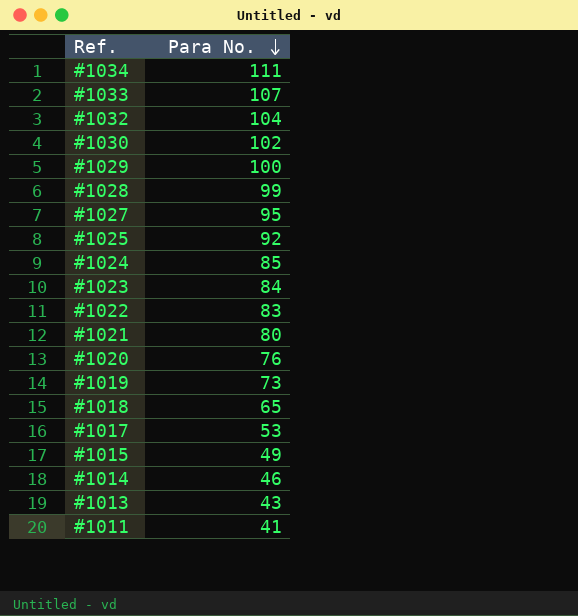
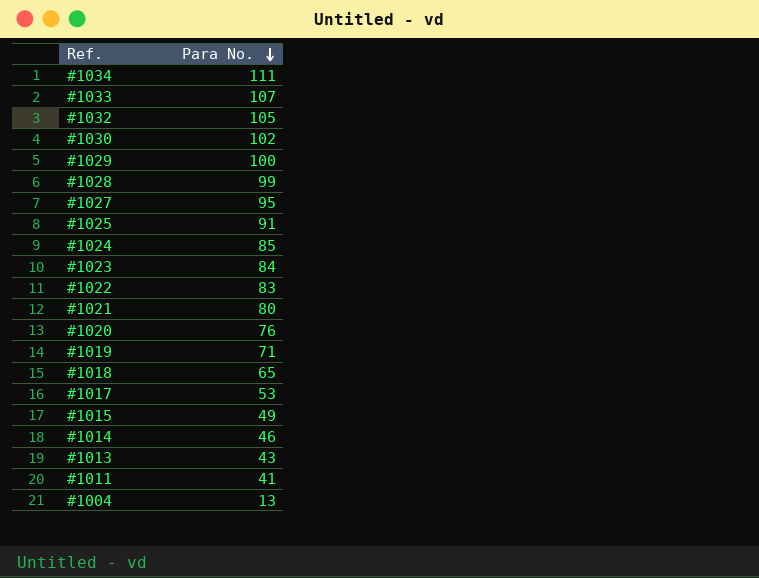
#1032 | Para No.: 104 -> 105
#1025 | Para No.: 92 -> 91
#1019 | Para No.: 73 -> 71
row #1004: none -> 13

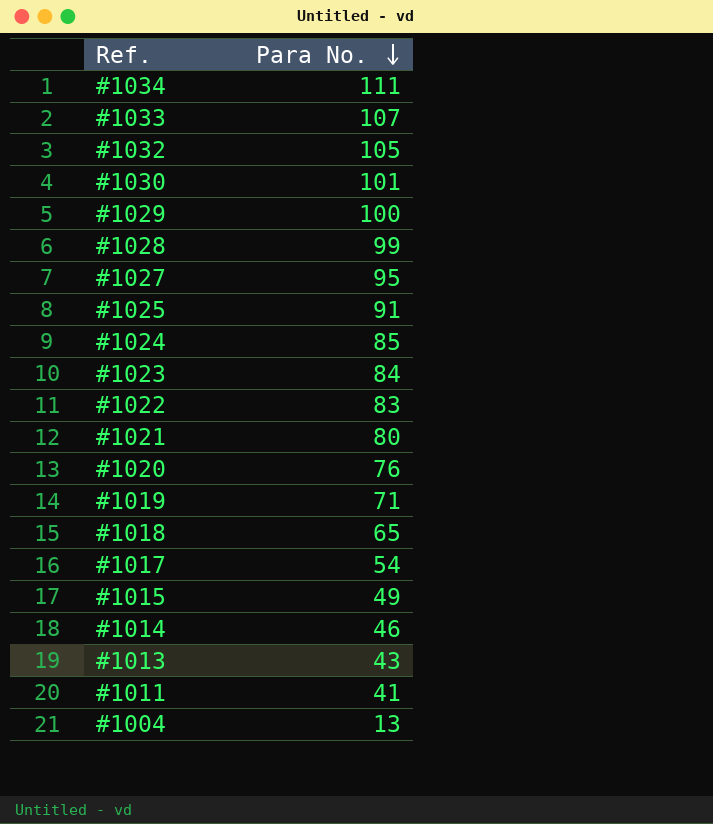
#1030 | Para No.: 102 -> 101
#1017 | Para No.: 53 -> 54

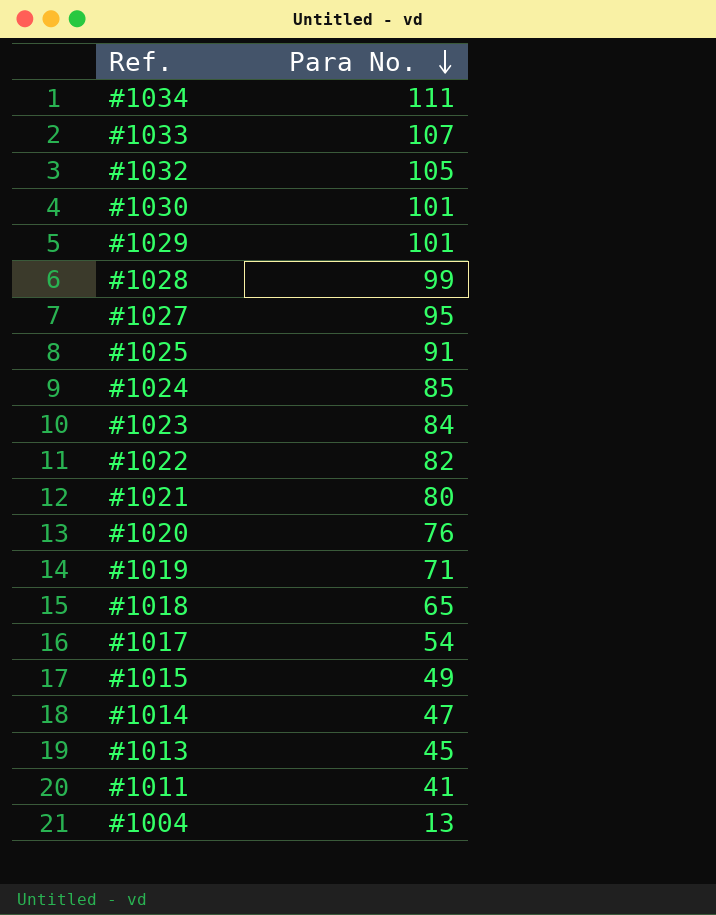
#1029 | Para No.: 100 -> 101
#1022 | Para No.: 83 -> 82
#1014 | Para No.: 46 -> 47
#1013 | Para No.: 43 -> 45

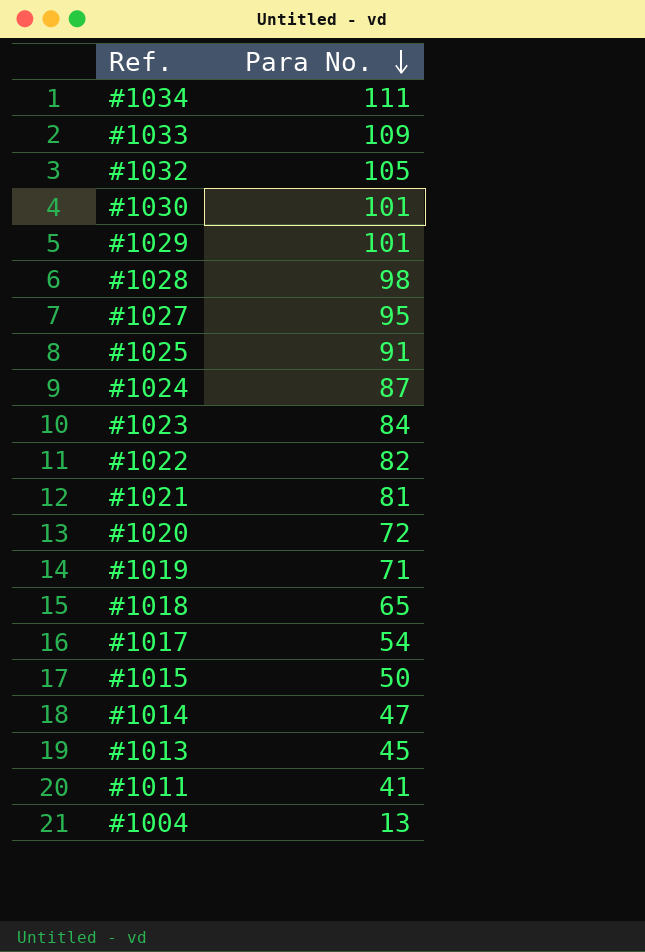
#1033 | Para No.: 107 -> 109
#1028 | Para No.: 99 -> 98
#1024 | Para No.: 85 -> 87
#1021 | Para No.: 80 -> 81
#1020 | Para No.: 76 -> 72
#1015 | Para No.: 49 -> 50

